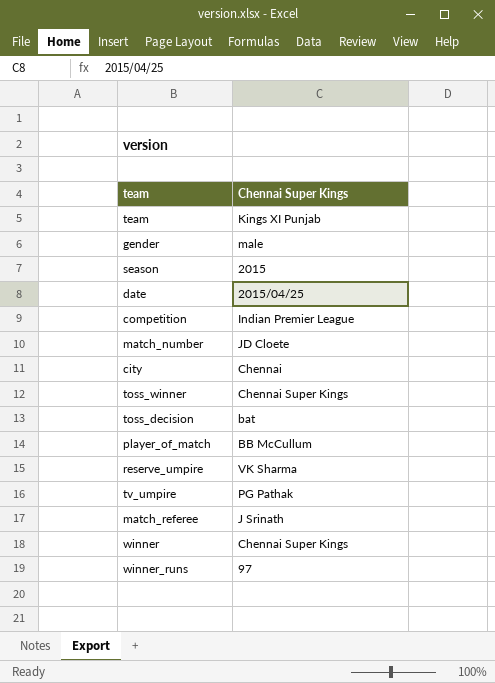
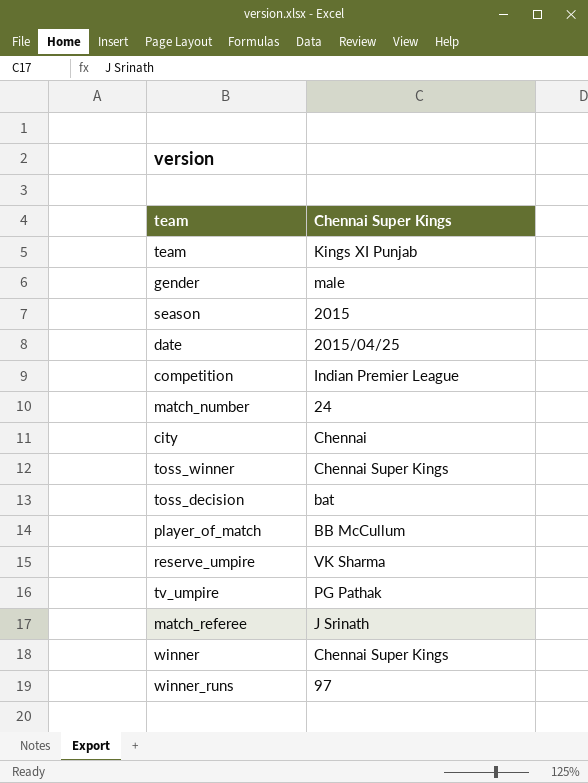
match_number | Chennai Super Kings: JD Cloete -> 24

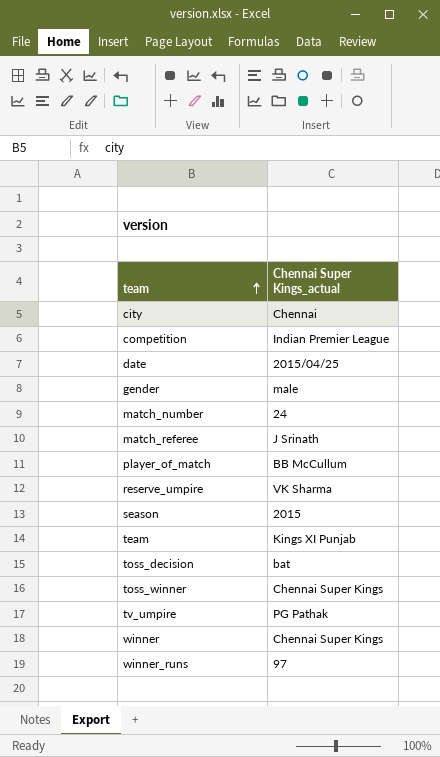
row order: none -> team ascending
column name: Chennai Super Kings -> Chennai Super Kings_actual

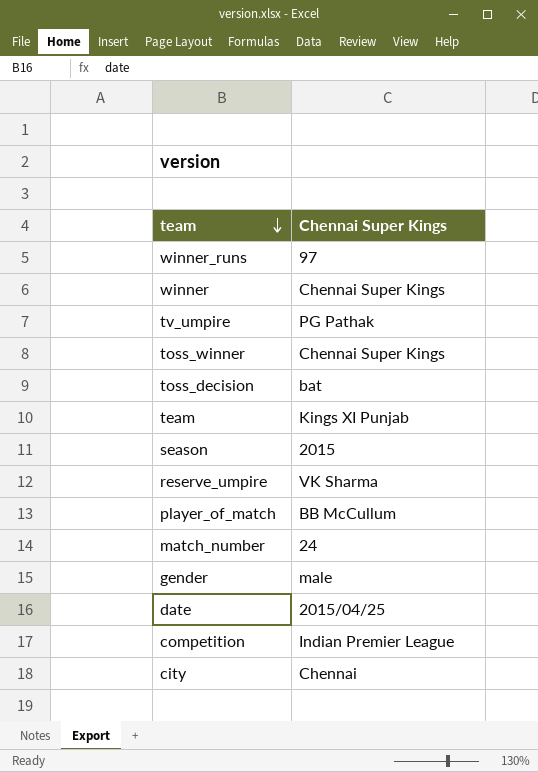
row order: team ascending -> team descending
column name: Chennai Super Kings_actual -> Chennai Super Kings
row match_referee: J Srinath -> none

